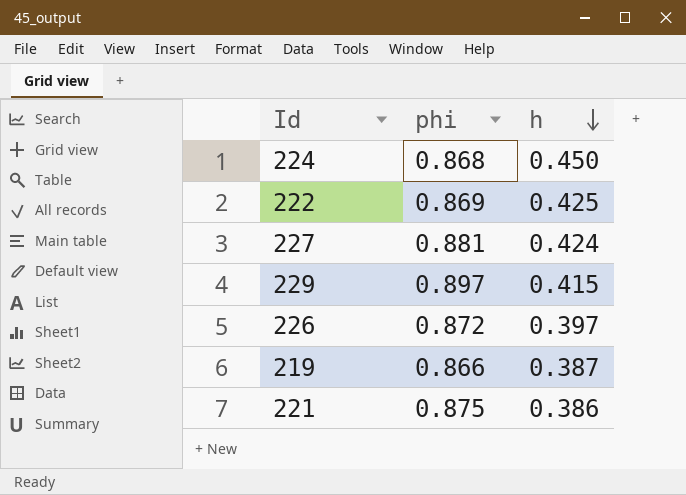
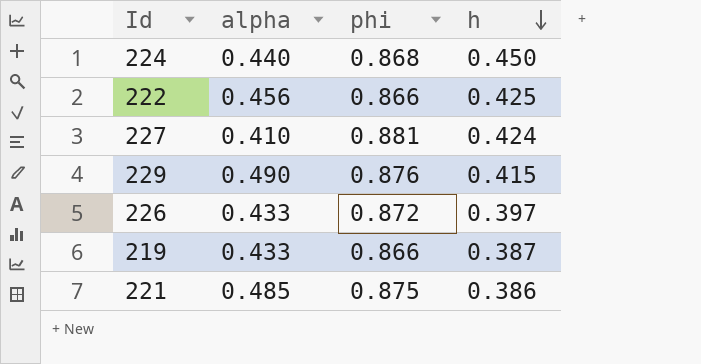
column alpha | position: none -> 2
222 | phi: 0.869 -> 0.866
229 | phi: 0.897 -> 0.876

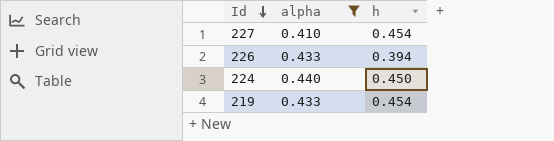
filter: none -> alpha <= 0.440
row order: h descending -> Id descending
column phi | position: 3 -> none
227 | h: 0.424 -> 0.454
226 | h: 0.397 -> 0.394
219 | h: 0.387 -> 0.454

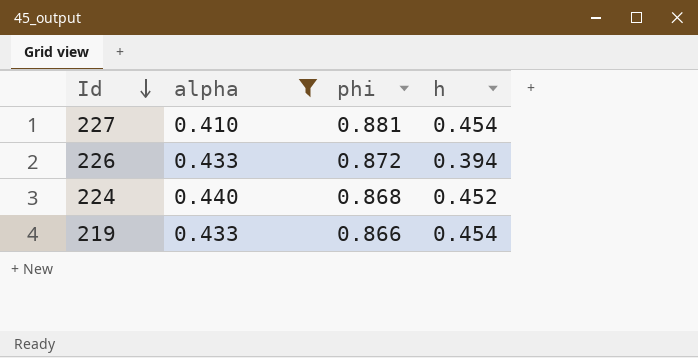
column phi | position: none -> 3
224 | h: 0.450 -> 0.452

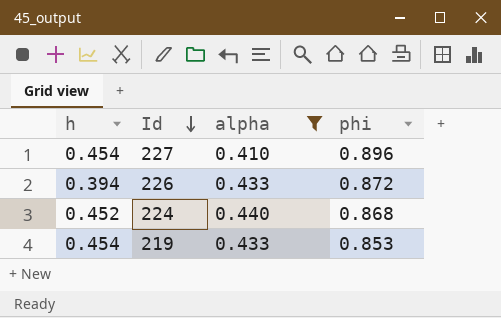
column h | position: 4 -> 1
227 | phi: 0.881 -> 0.896
219 | phi: 0.866 -> 0.853

